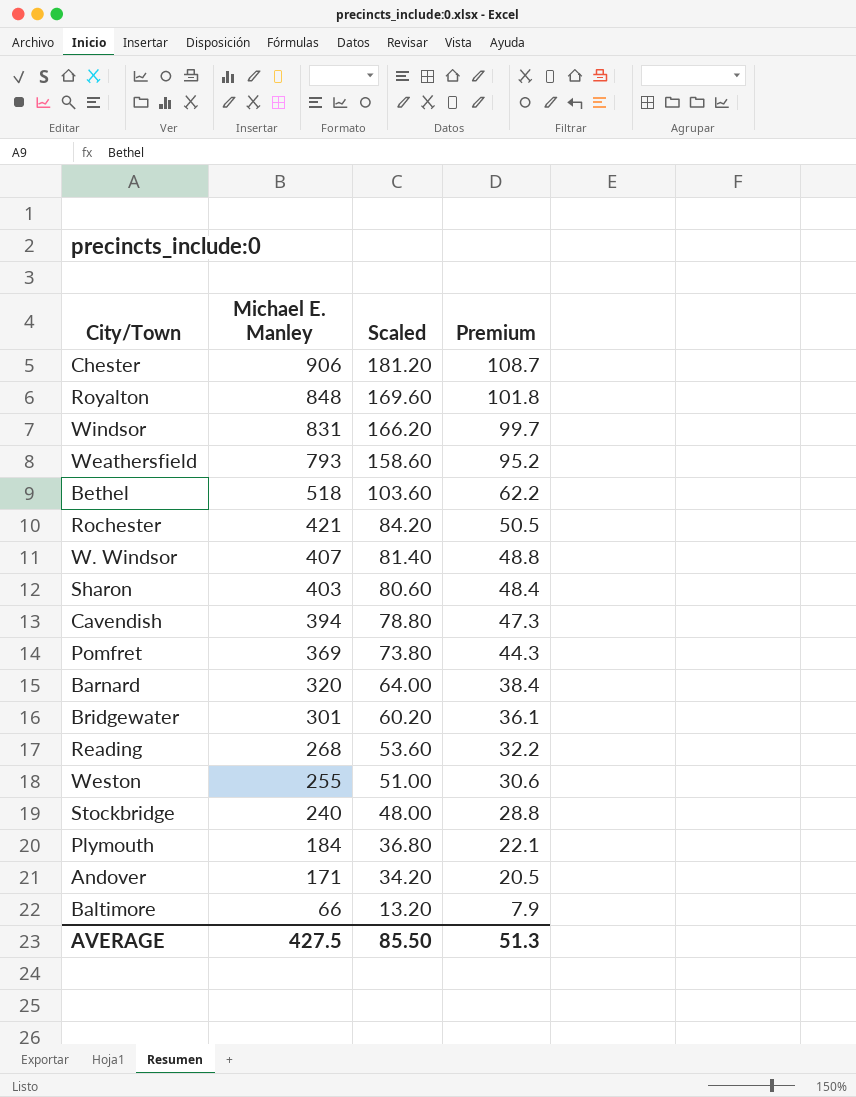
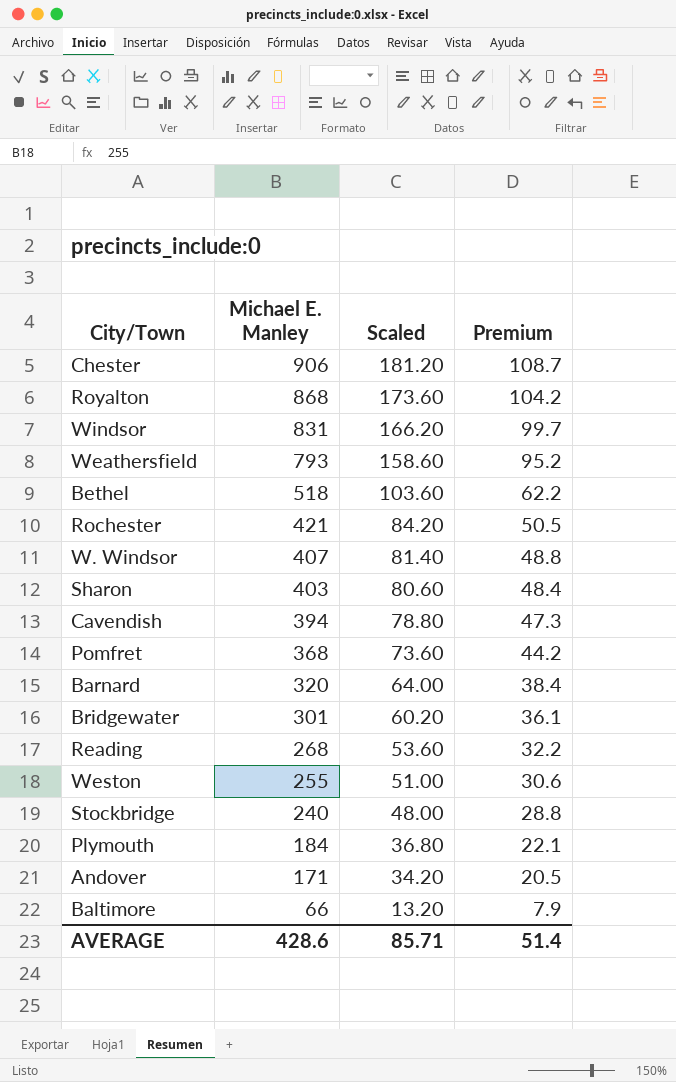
Royalton | Michael E. Manley: 848 -> 868
Royalton | Scaled: 169.60 -> 173.60
Royalton | Premium: 101.8 -> 104.2
Pomfret | Michael E. Manley: 369 -> 368
Pomfret | Scaled: 73.80 -> 73.60
Pomfret | Premium: 44.3 -> 44.2
AVERAGE | Michael E. Manley: 427.5 -> 428.6
AVERAGE | Scaled: 85.50 -> 85.71
AVERAGE | Premium: 51.3 -> 51.4

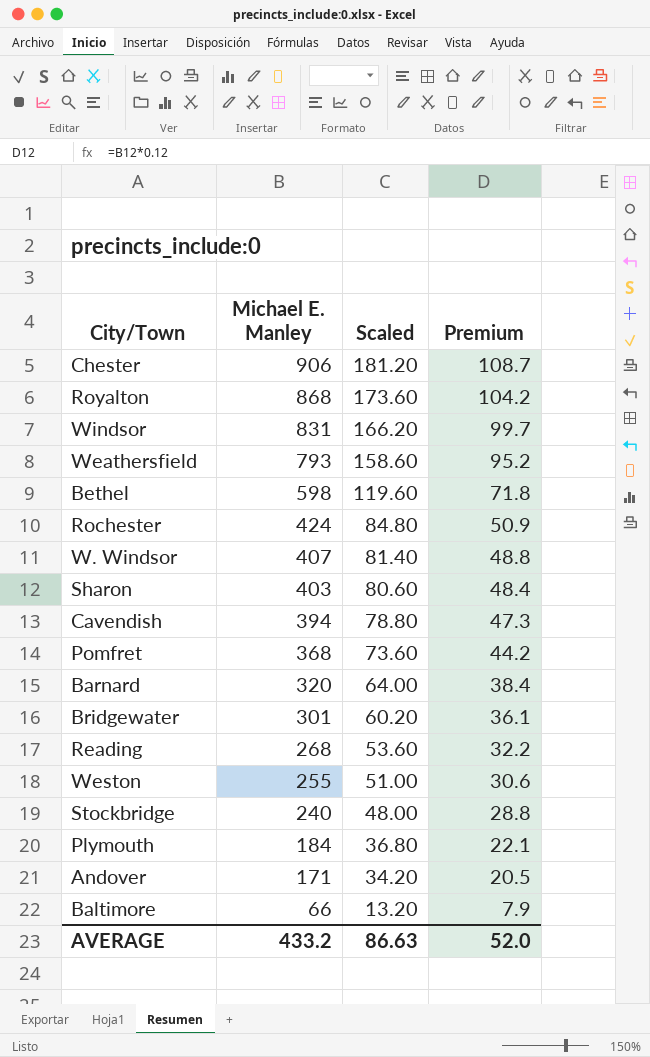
Bethel | Michael E. Manley: 518 -> 598
Bethel | Scaled: 103.60 -> 119.60
Bethel | Premium: 62.2 -> 71.8
Rochester | Michael E. Manley: 421 -> 424
Rochester | Scaled: 84.20 -> 84.80
Rochester | Premium: 50.5 -> 50.9
AVERAGE | Michael E. Manley: 428.6 -> 433.2
AVERAGE | Scaled: 85.71 -> 86.63
AVERAGE | Premium: 51.4 -> 52.0

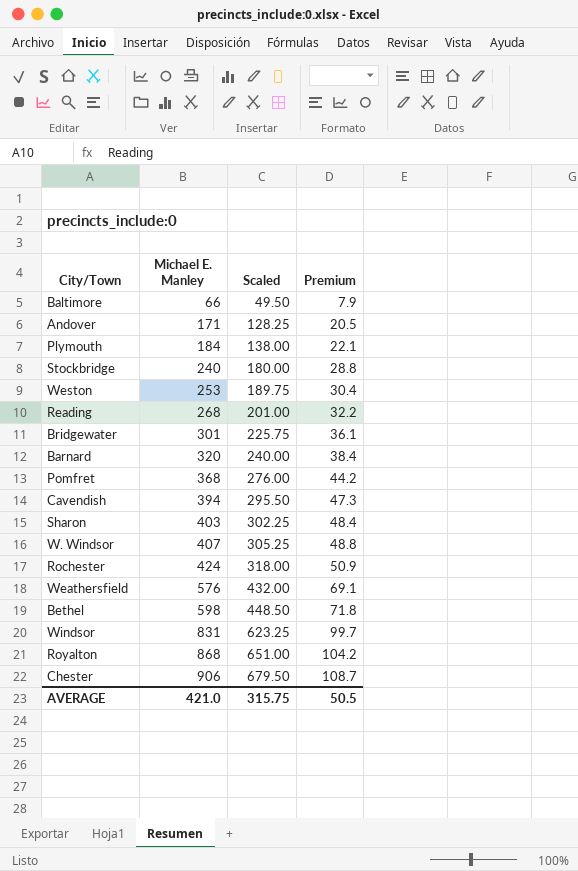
row order: Michael E. Manley descending -> Michael E. Manley ascending
column Scaled | formula: [Michael E. Manley] * 0.2 -> [Michael E. Manley] * 0.75
Weston | Michael E. Manley: 255 -> 253
Weston | Premium: 30.6 -> 30.4
Weathersfield | Michael E. Manley: 793 -> 576
Weathersfield | Premium: 95.2 -> 69.1
AVERAGE | Michael E. Manley: 433.2 -> 421.0
AVERAGE | Scaled: 86.63 -> 315.75
AVERAGE | Premium: 52.0 -> 50.5

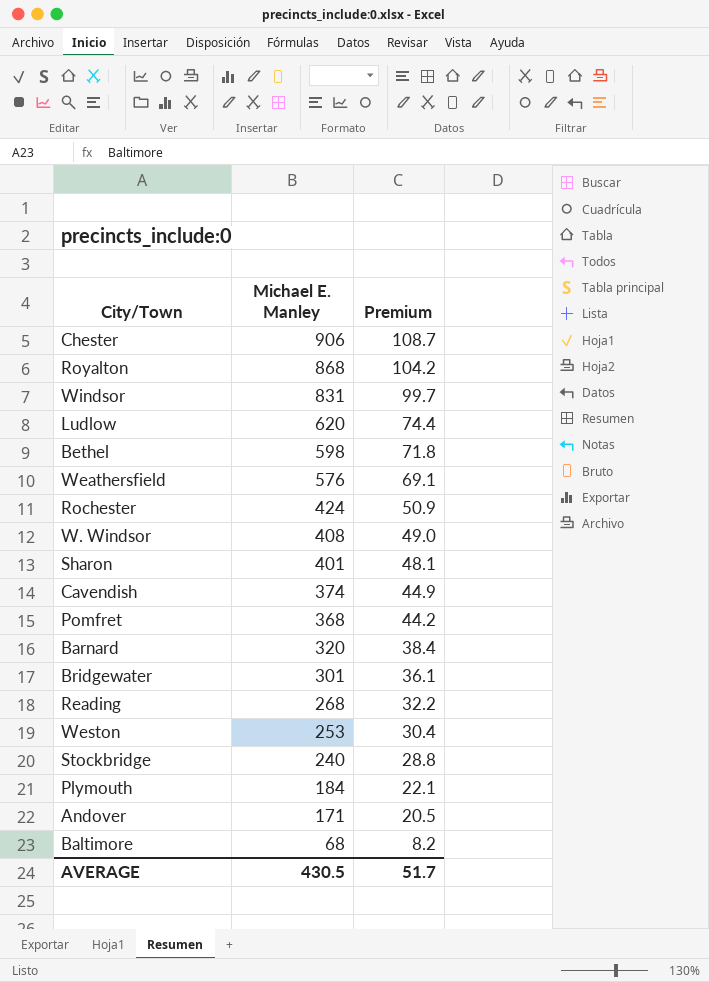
row order: Michael E. Manley ascending -> Michael E. Manley descending
column Scaled | formula: [Michael E. Manley] * 0.75 -> none
row Ludlow: none -> 620 | 74.4
W. Windsor | Michael E. Manley: 407 -> 408
W. Windsor | Premium: 48.8 -> 49.0
Sharon | Michael E. Manley: 403 -> 401
Sharon | Premium: 48.4 -> 48.1
Cavendish | Michael E. Manley: 394 -> 374
Cavendish | Premium: 47.3 -> 44.9
Baltimore | Michael E. Manley: 66 -> 68
Baltimore | Premium: 7.9 -> 8.2
AVERAGE | Michael E. Manley: 421.0 -> 430.5
AVERAGE | Premium: 50.5 -> 51.7

